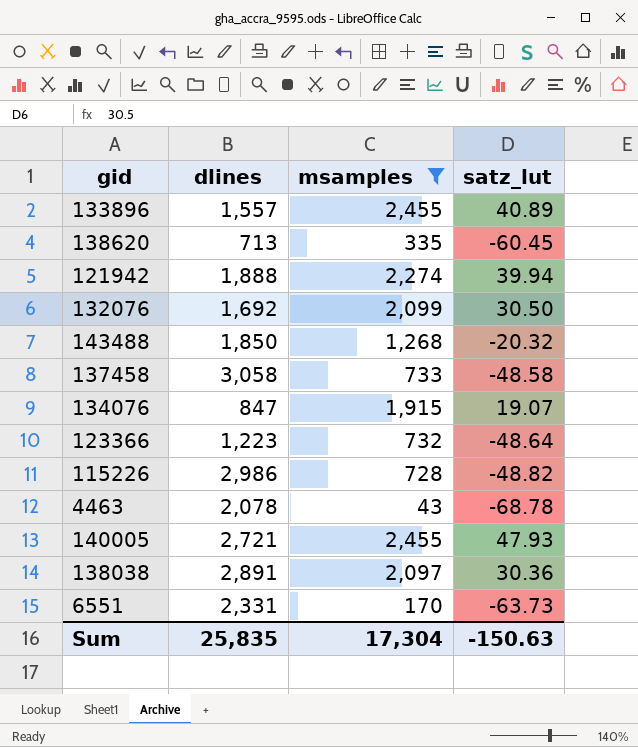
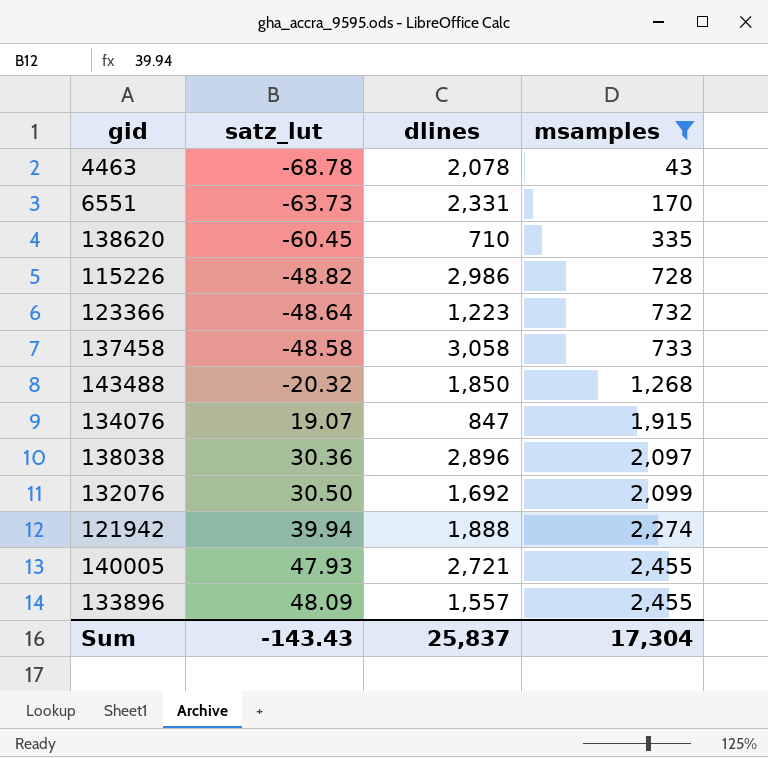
row order: none -> satz_lut ascending
column satz_lut | position: 4 -> 2
138620 | dlines: 713 -> 710
138038 | dlines: 2,891 -> 2,896
133896 | satz_lut: 40.89 -> 48.09
Sum | satz_lut: -150.63 -> -143.43
Sum | dlines: 25,835 -> 25,837

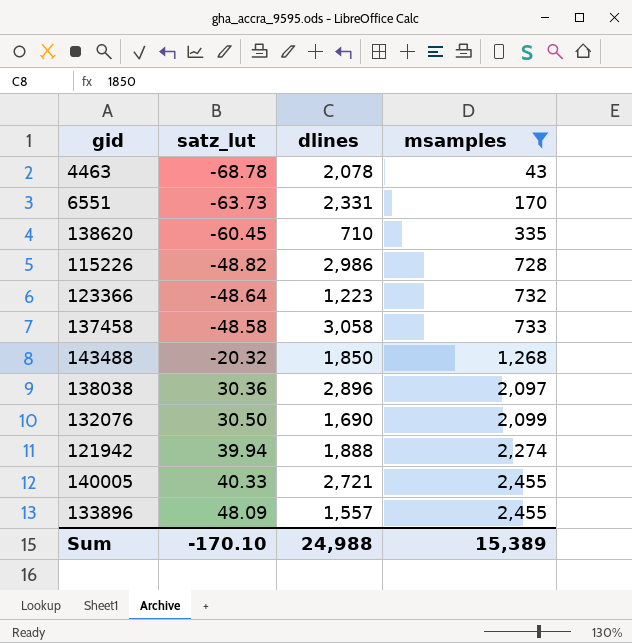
row 134076: 19.07 | 847 | 1,915 -> none
132076 | dlines: 1,692 -> 1,690
140005 | satz_lut: 47.93 -> 40.33
Sum | satz_lut: -143.43 -> -170.10
Sum | dlines: 25,837 -> 24,988
Sum | msamples: 17,304 -> 15,389

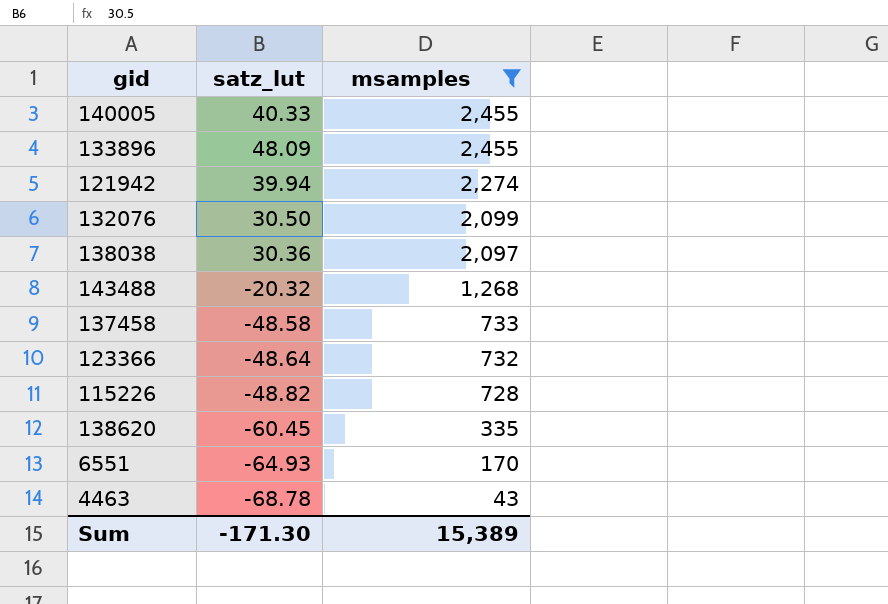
row order: satz_lut ascending -> msamples descending
column dlines | position: 3 -> none
6551 | satz_lut: -63.73 -> -64.93
Sum | satz_lut: -170.10 -> -171.30

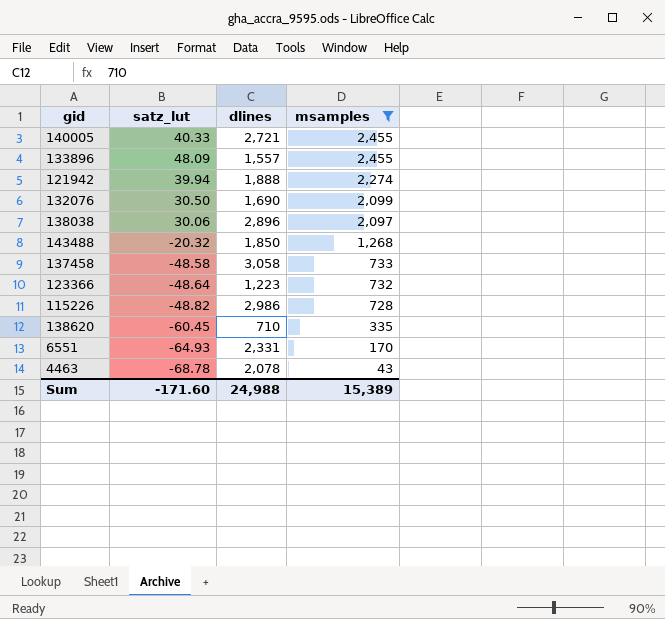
column dlines | position: none -> 3
138038 | satz_lut: 30.36 -> 30.06
Sum | satz_lut: -171.30 -> -171.60

